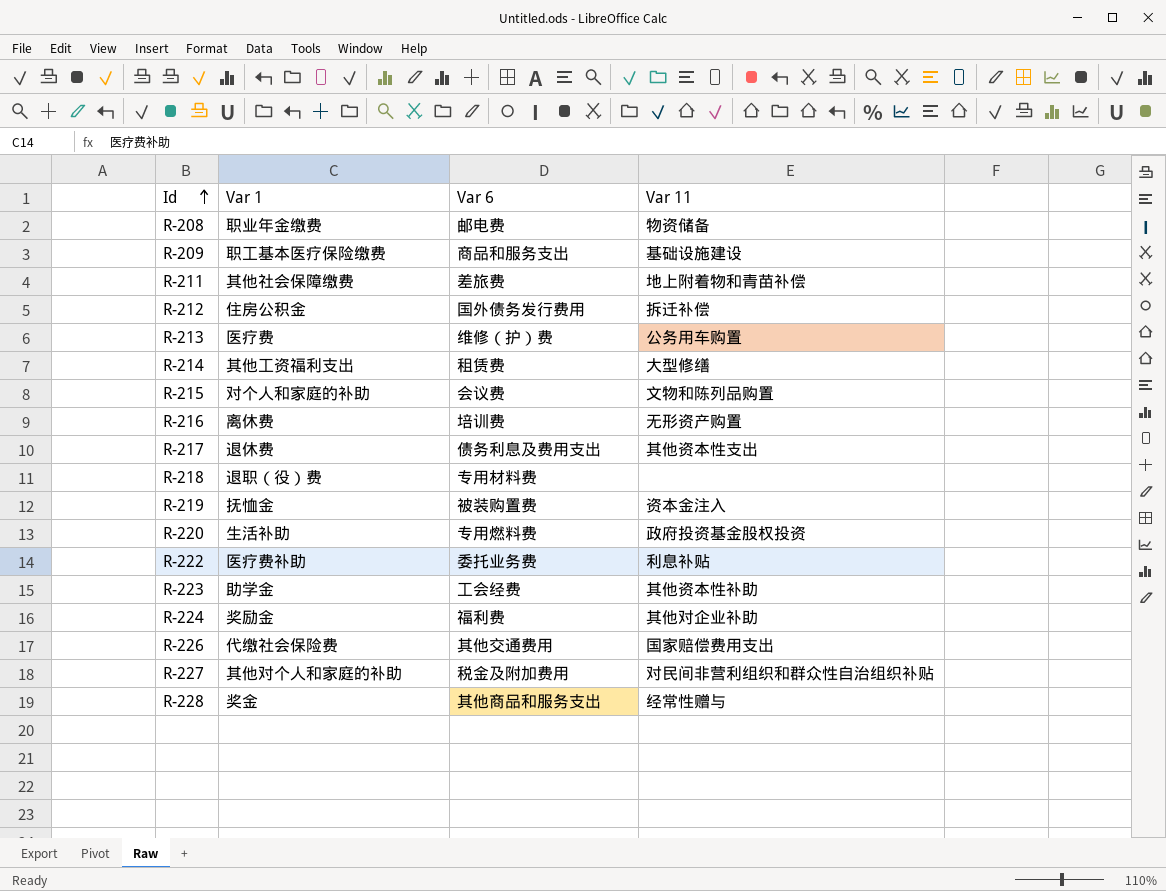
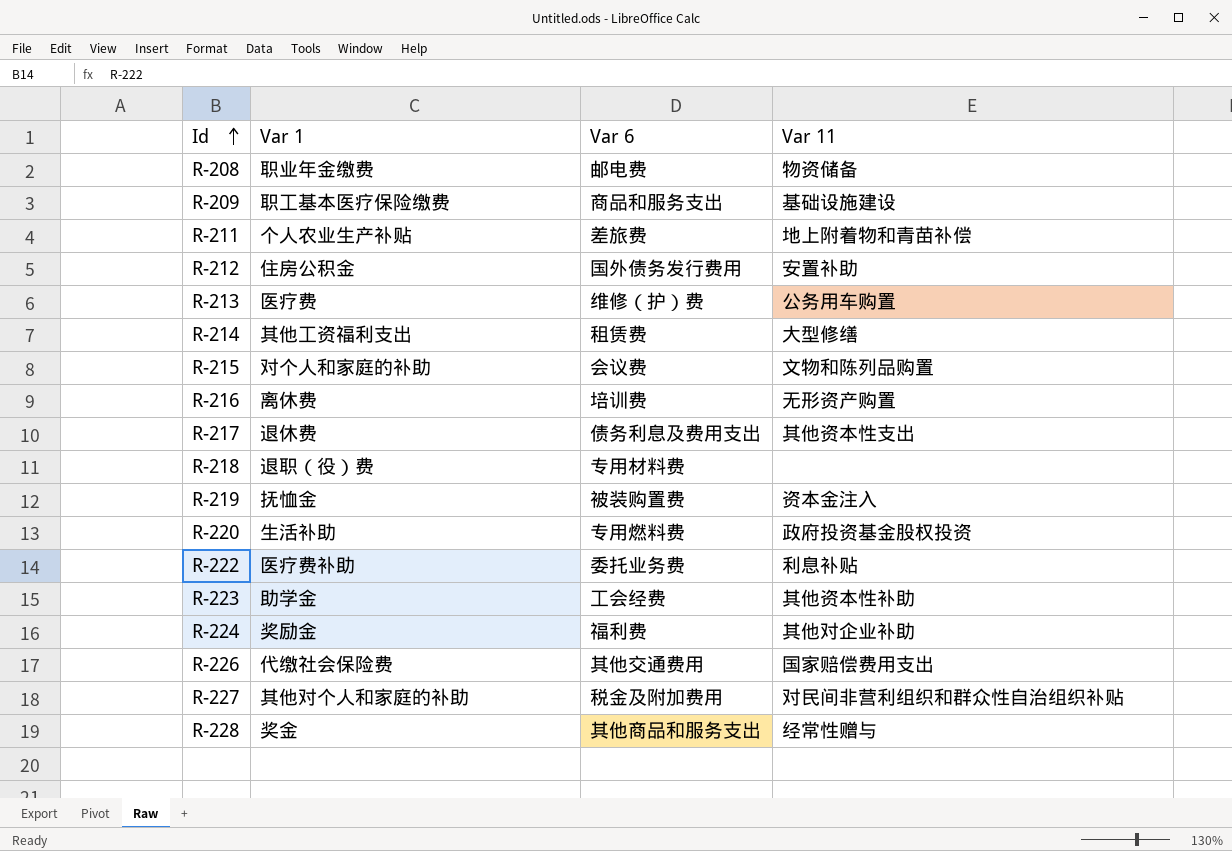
R-211 | Var 1: 其他社会保障缴费 -> 个人农业生产补贴
R-212 | Var 11: 拆迁补偿 -> 安置补助

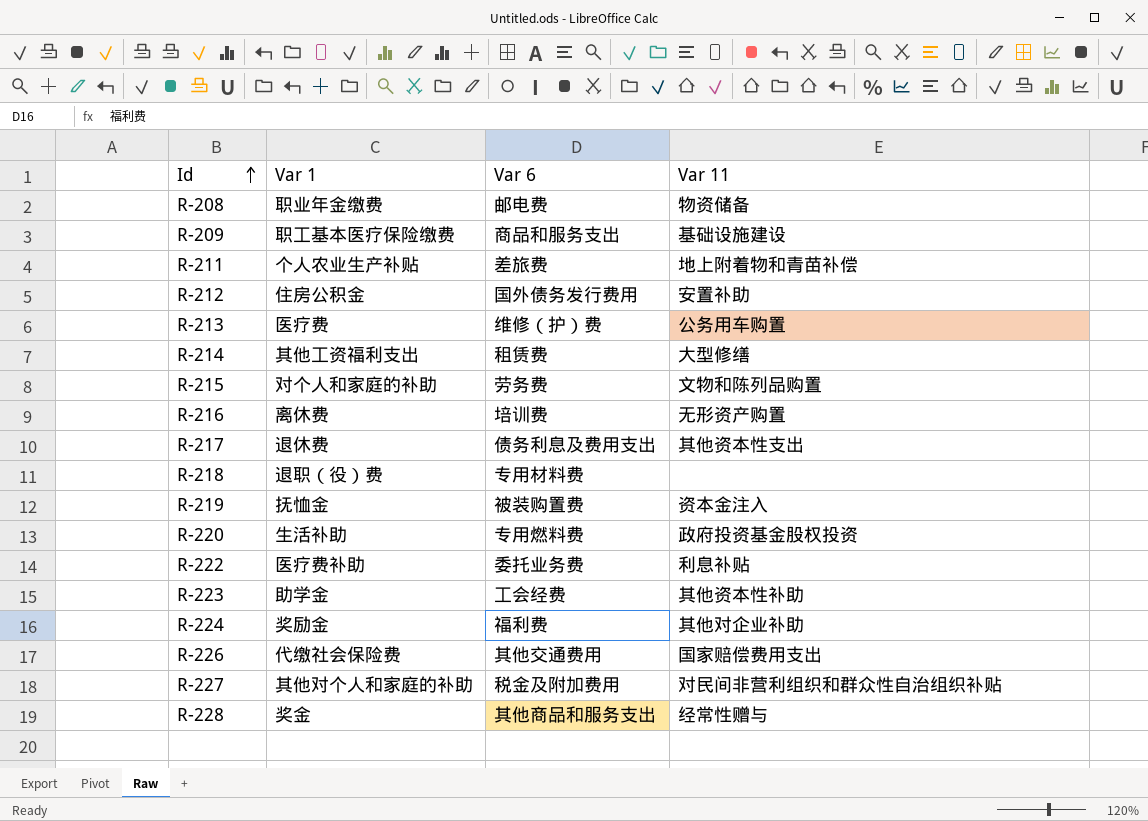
R-215 | Var 6: 会议费 -> 劳务费

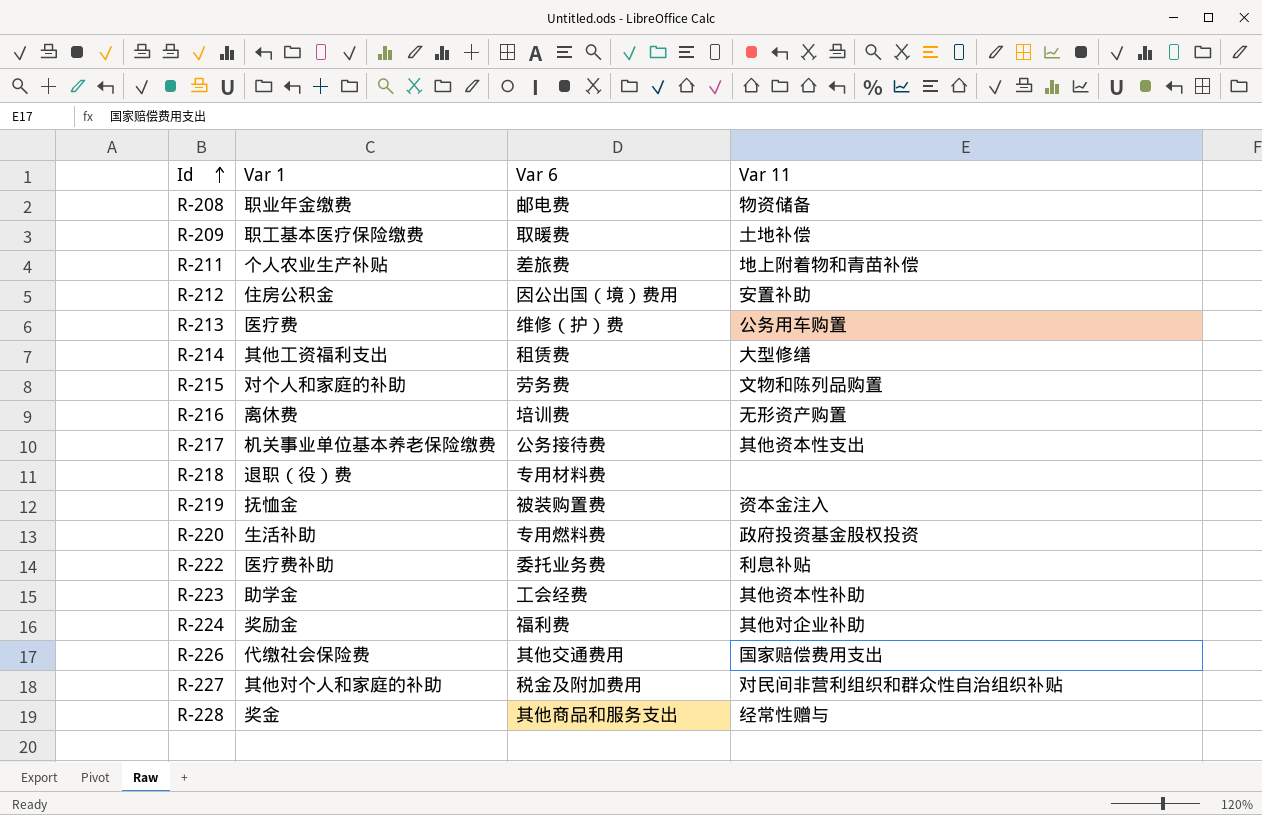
R-209 | Var 6: 商品和服务支出 -> 取暖费
R-209 | Var 11: 基础设施建设 -> 土地补偿
R-212 | Var 6: 国外债务发行费用 -> 因公出国（境）费用
R-217 | Var 1: 退休费 -> 机关事业单位基本养老保险缴费
R-217 | Var 6: 债务利息及费用支出 -> 公务接待费

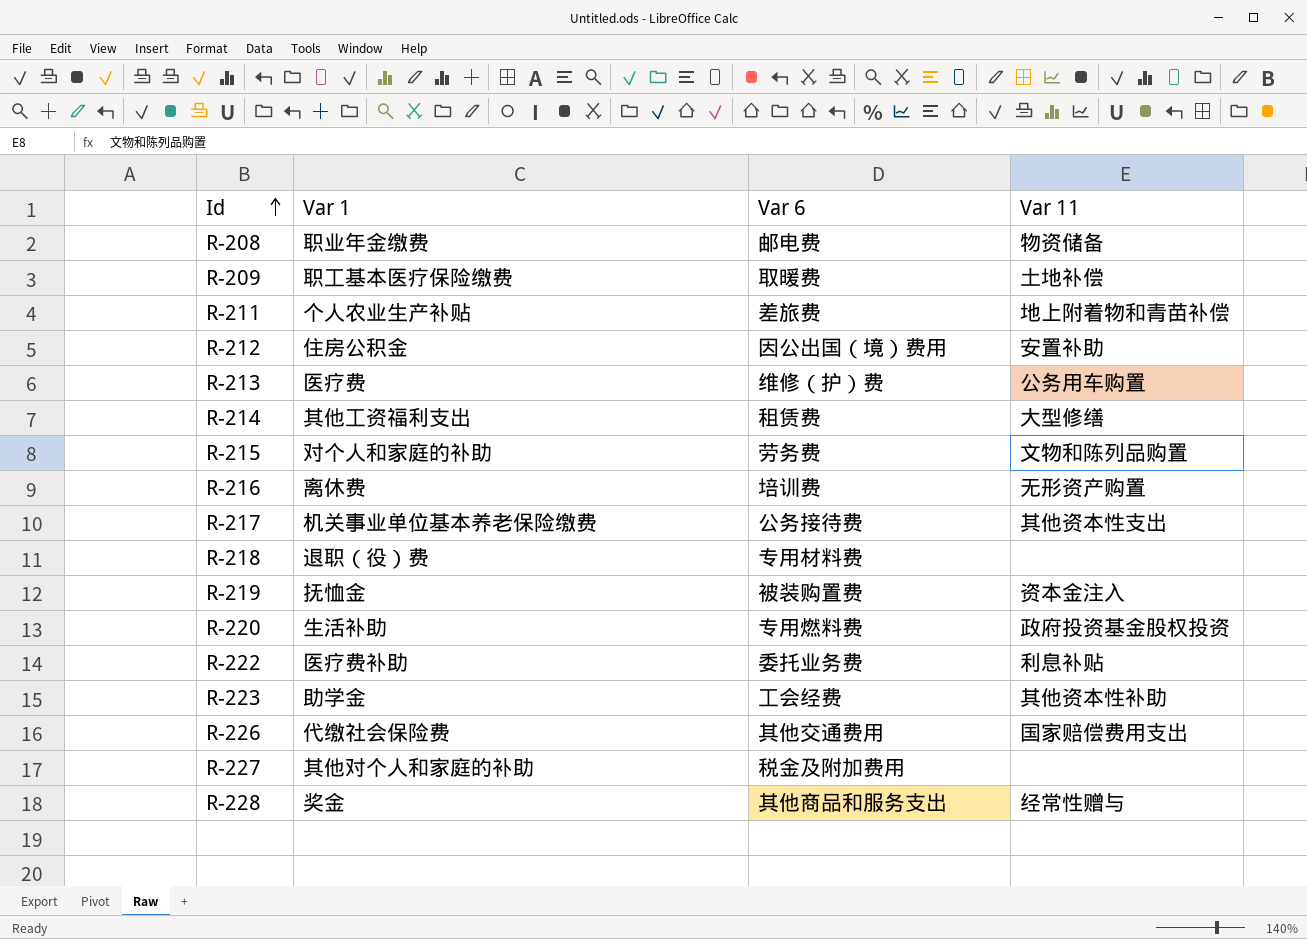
row R-224: 奖励金 | 福利费 | 其他对企业补助 -> none
R-227 | Var 11: 对民间非营利组织和群众性自治组织补贴 -> none

